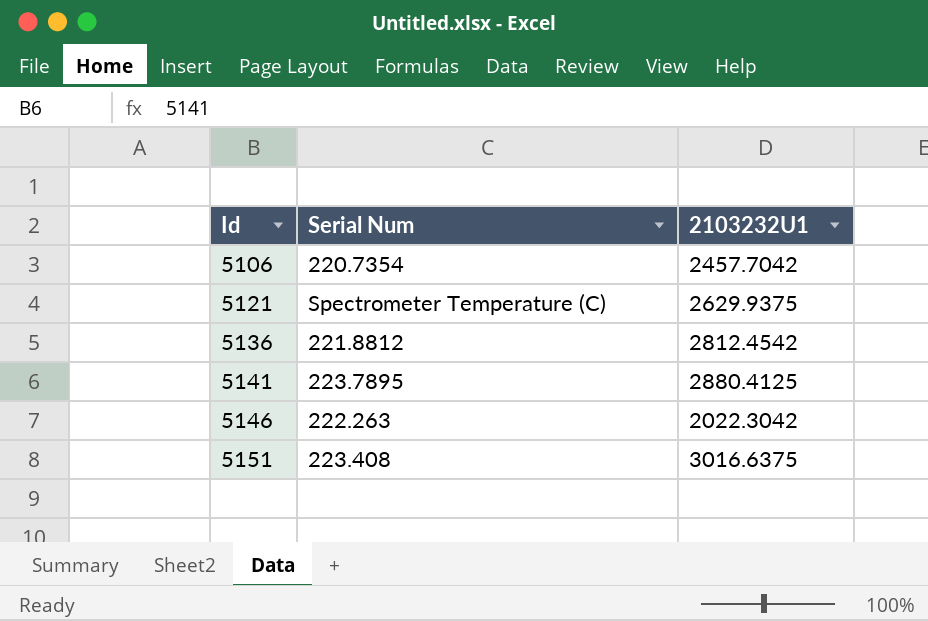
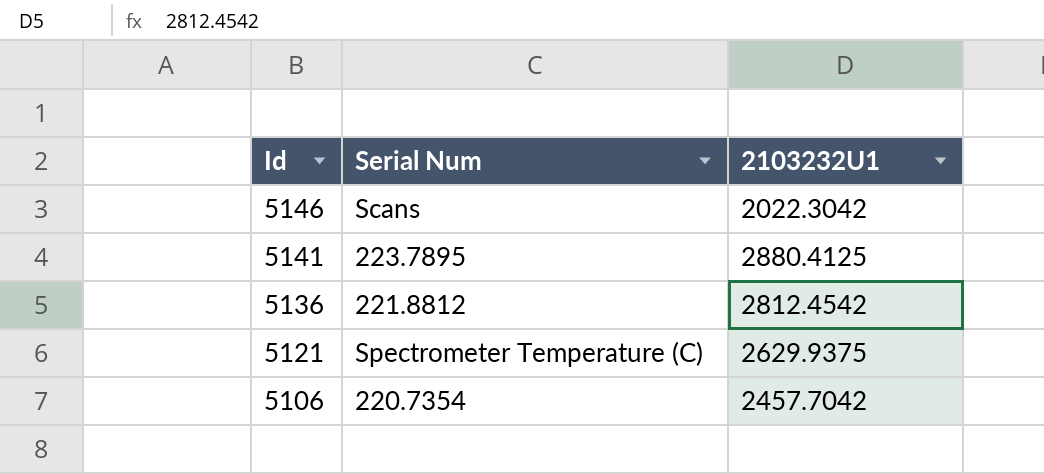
row order: Id ascending -> Id descending
row 5151: 223.408 | 3016.6375 -> none
5146 | Serial Num: 222.263 -> Scans

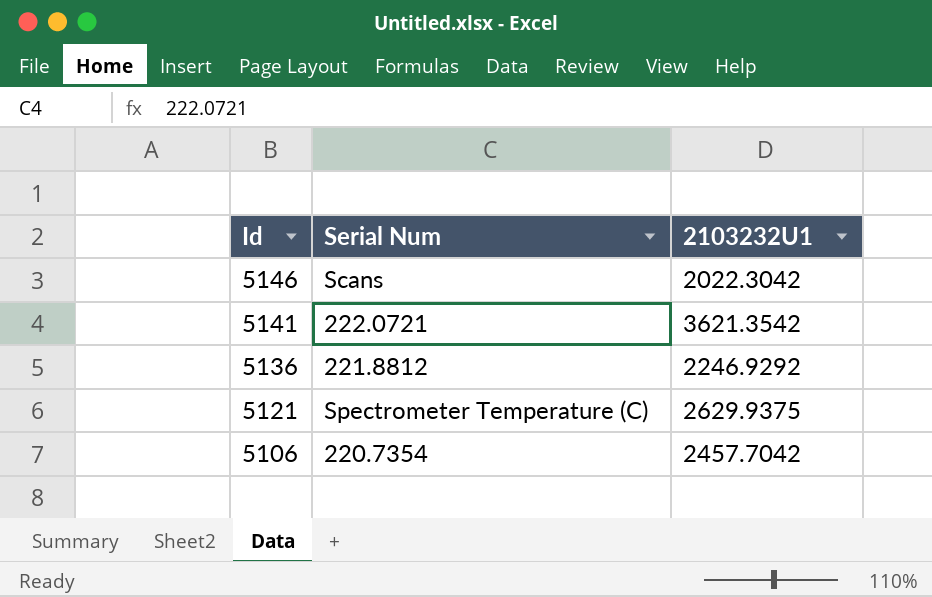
5141 | Serial Num: 223.7895 -> 222.0721
5141 | 2103232U1: 2880.4125 -> 3621.3542
5136 | 2103232U1: 2812.4542 -> 2246.9292

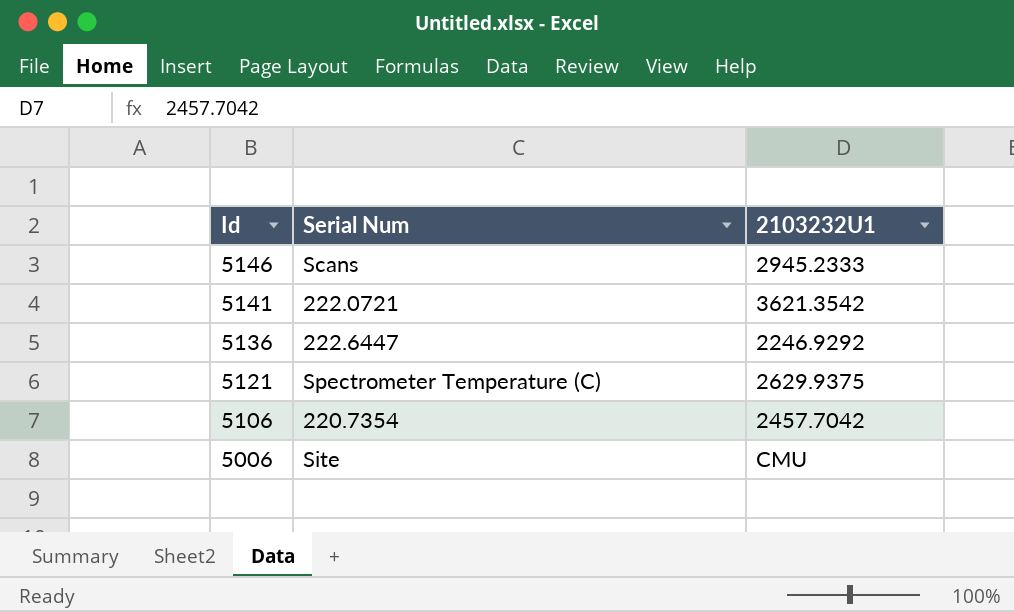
5146 | 2103232U1: 2022.3042 -> 2945.2333
5136 | Serial Num: 221.8812 -> 222.6447
row 5006: none -> Site | CMU

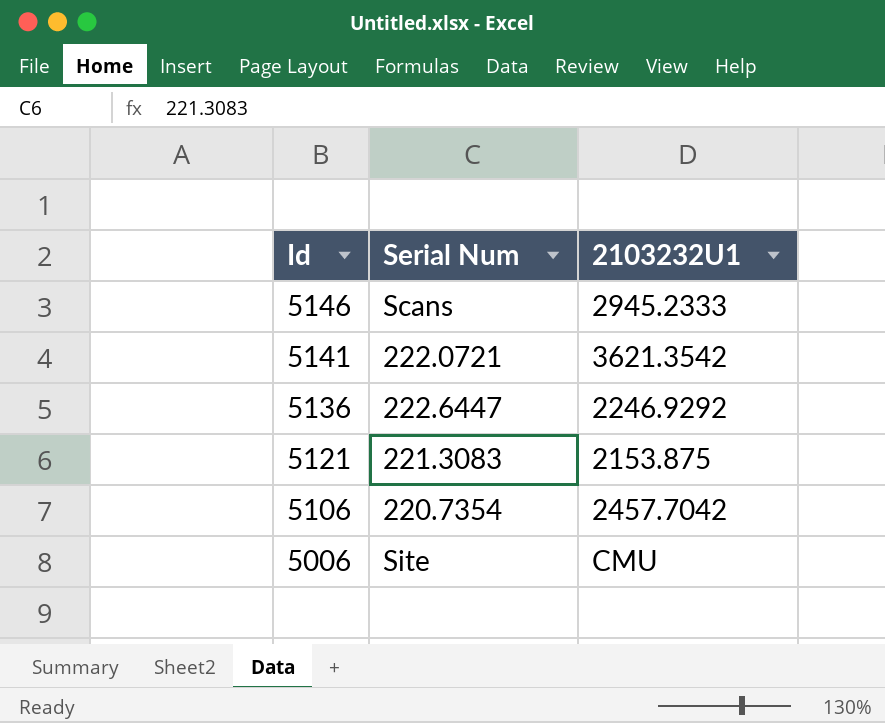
5121 | Serial Num: Spectrometer Temperature (C) -> 221.3083
5121 | 2103232U1: 2629.9375 -> 2153.875

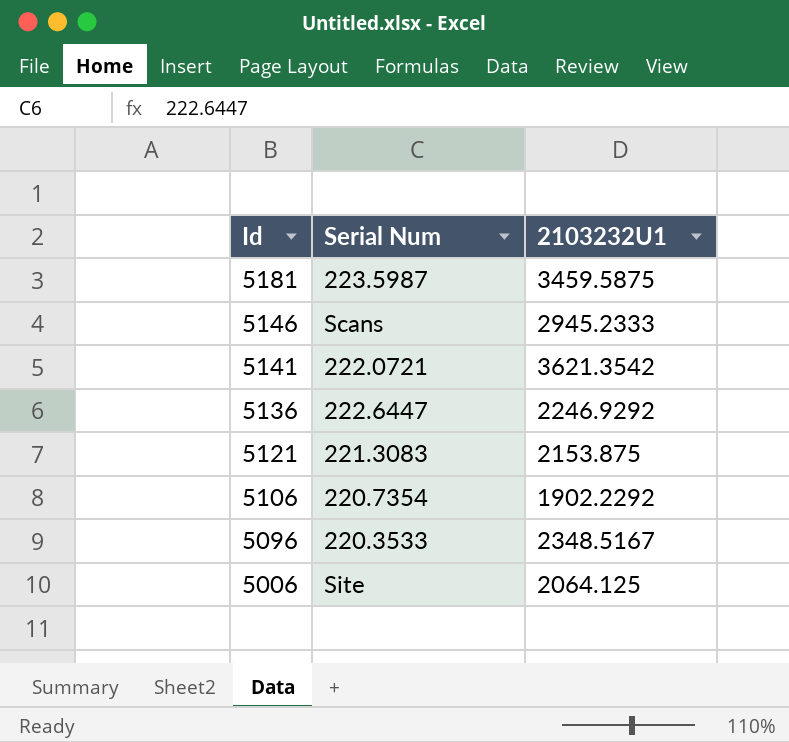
row 5181: none -> 223.5987 | 3459.5875
5106 | 2103232U1: 2457.7042 -> 1902.2292
row 5096: none -> 220.3533 | 2348.5167
5006 | 2103232U1: CMU -> 2064.125

